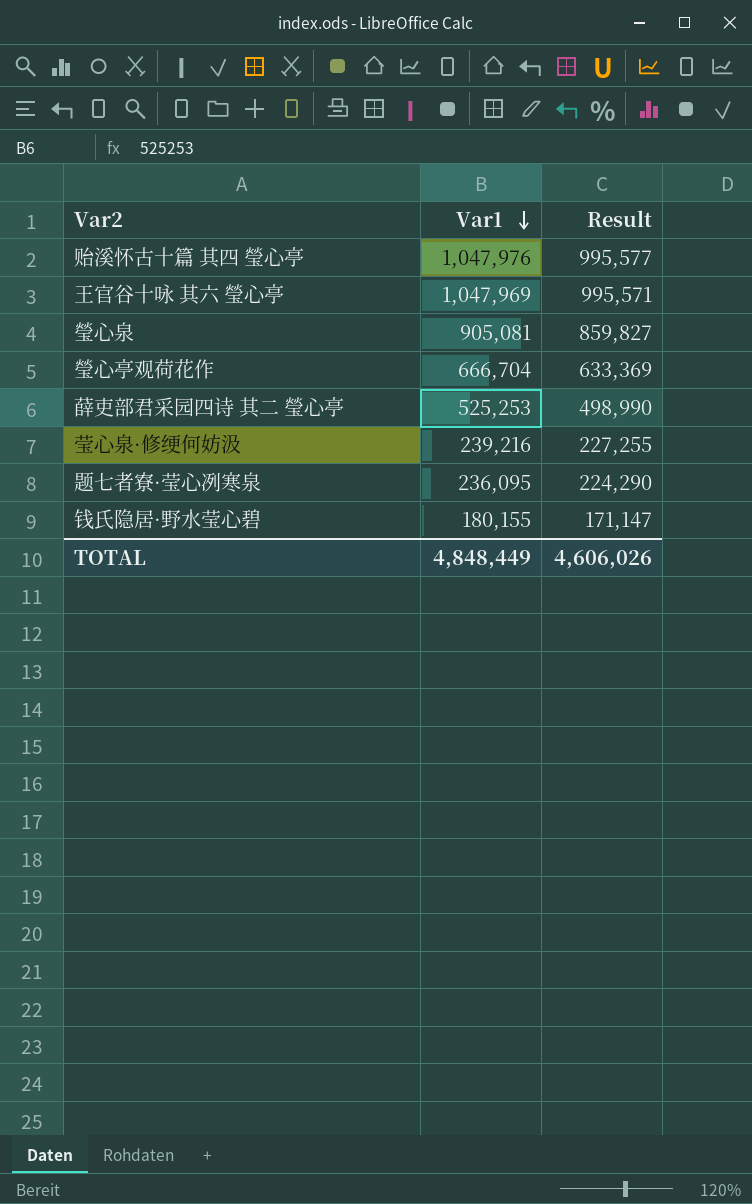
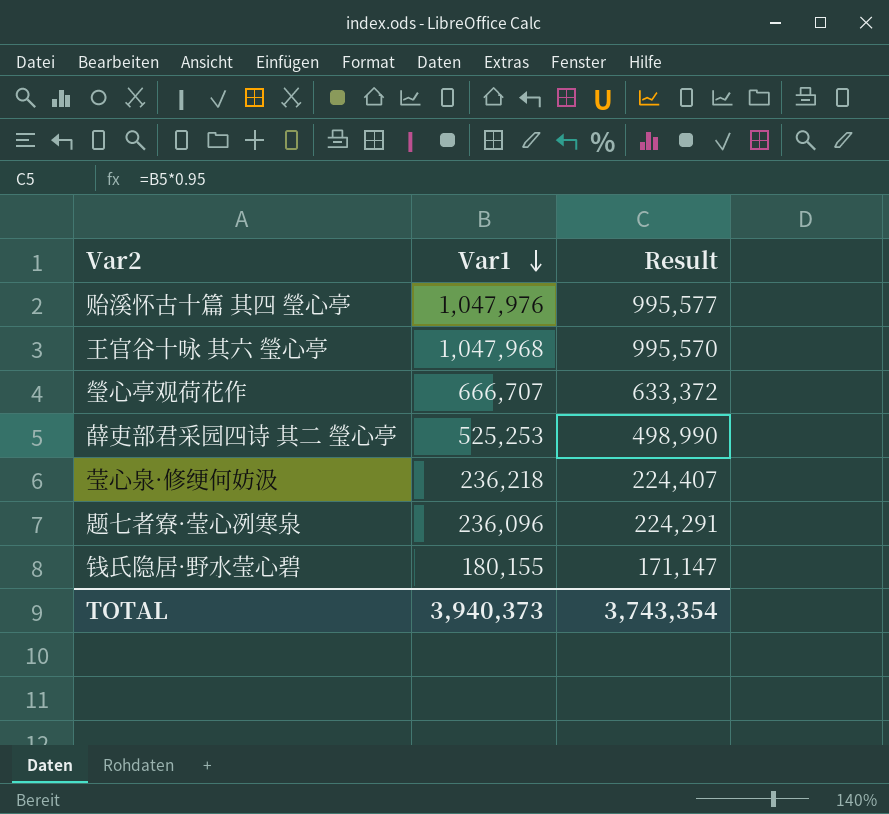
row 瑩心泉: 905,081 | 859,827 -> none
王官谷十咏 其六 瑩心亭 | Var1: 1,047,969 -> 1,047,968
王官谷十咏 其六 瑩心亭 | Result: 995,571 -> 995,570
瑩心亭观荷花作 | Var1: 666,704 -> 666,707
瑩心亭观荷花作 | Result: 633,369 -> 633,372
莹心泉·修绠何妨汲 | Var1: 239,216 -> 236,218
莹心泉·修绠何妨汲 | Result: 227,255 -> 224,407
题七者寮·莹心冽寒泉 | Var1: 236,095 -> 236,096
题七者寮·莹心冽寒泉 | Result: 224,290 -> 224,291
TOTAL | Var1: 4,848,449 -> 3,940,373
TOTAL | Result: 4,606,026 -> 3,743,354

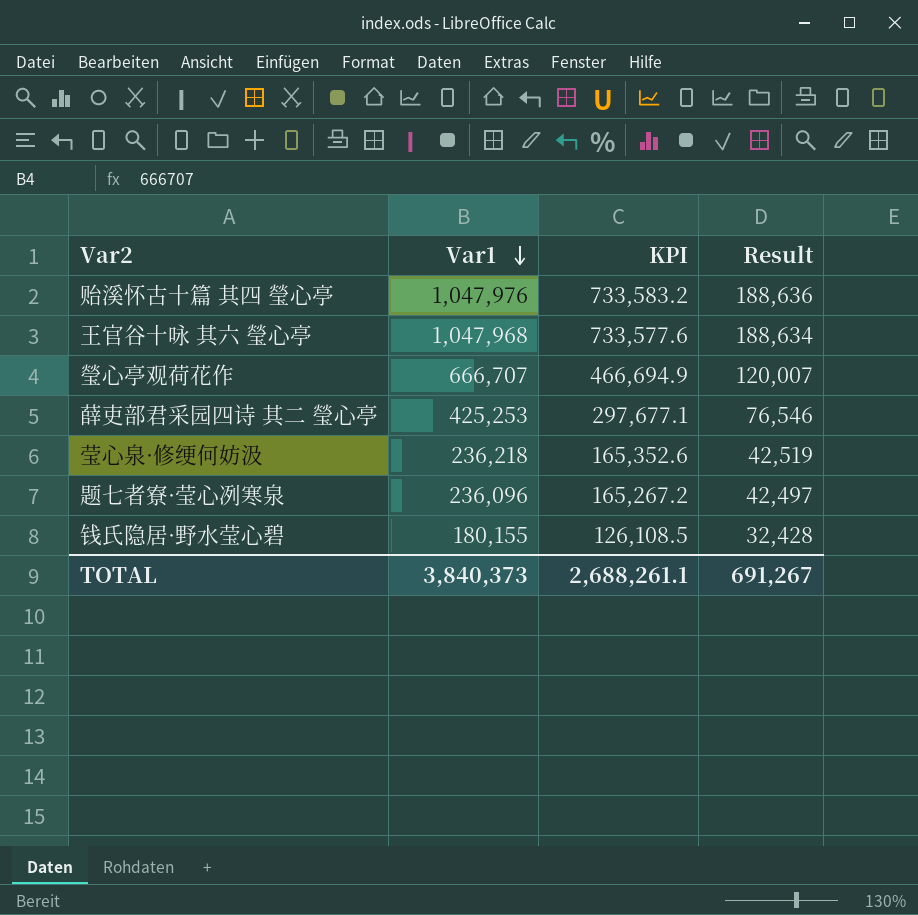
column KPI | formula: none -> [Var1] * 0.7
column Result | formula: [Var1] * 0.95 -> [Var1] * 0.18
薛吏部君采园四诗 其二 瑩心亭 | Var1: 525,253 -> 425,253
TOTAL | Var1: 3,940,373 -> 3,840,373
TOTAL | Result: 3,743,354 -> 691,267

